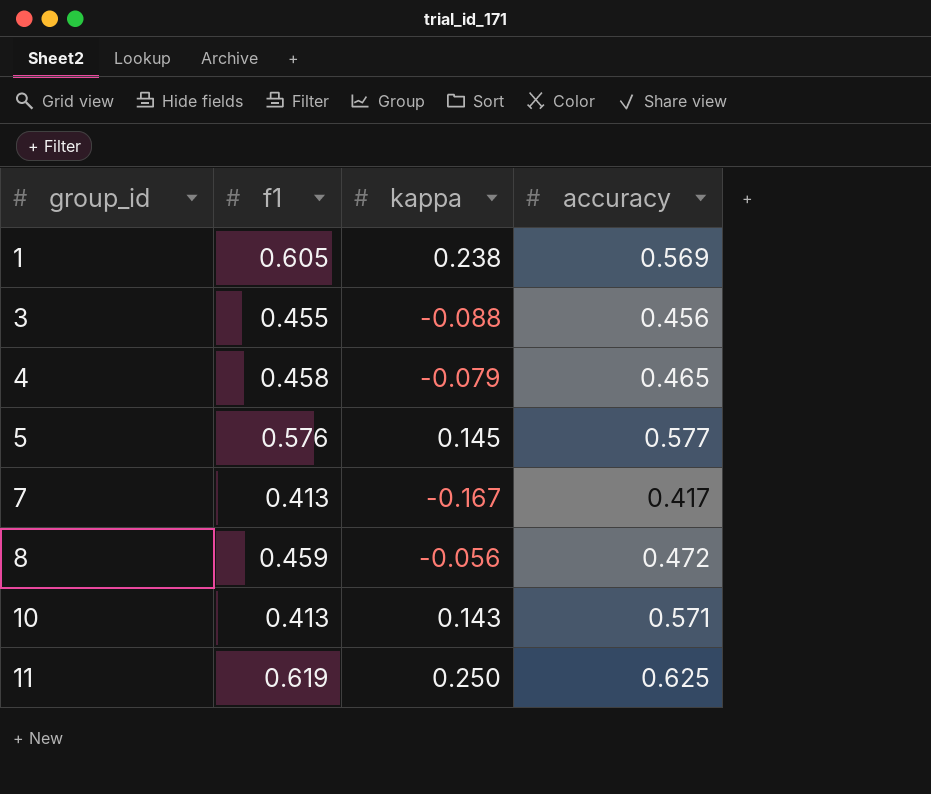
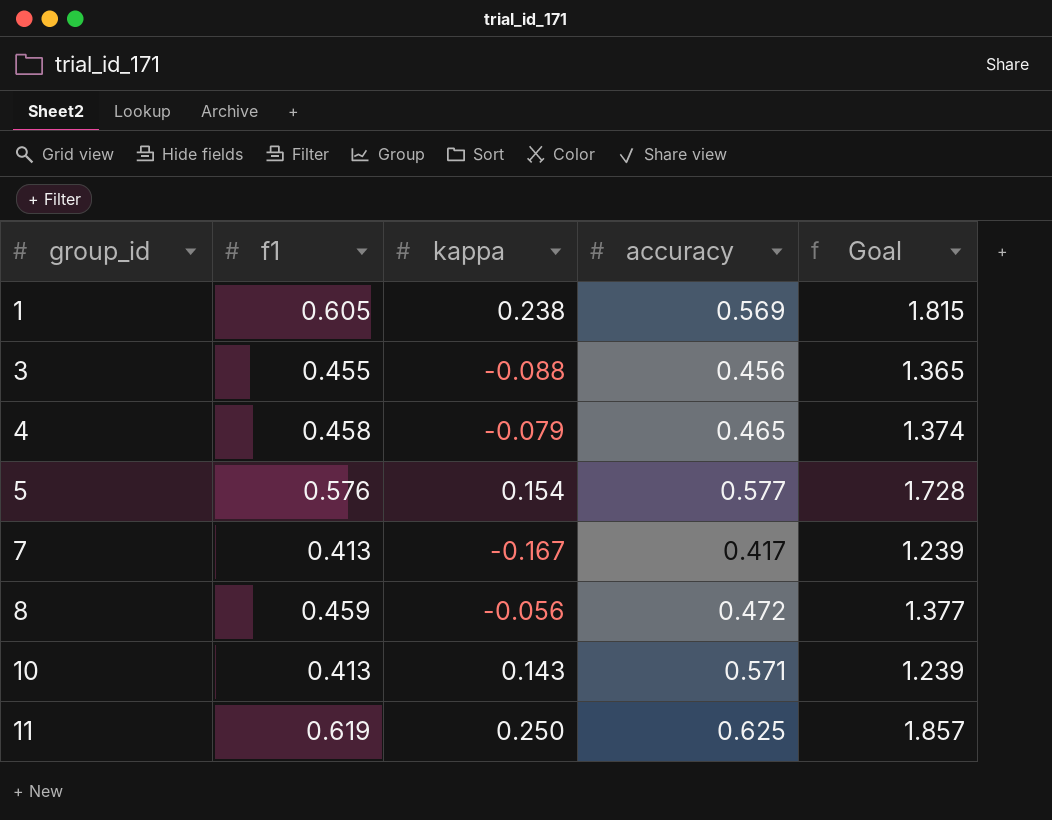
column Goal | formula: none -> [f1] * 3
5 | kappa: 0.145 -> 0.154

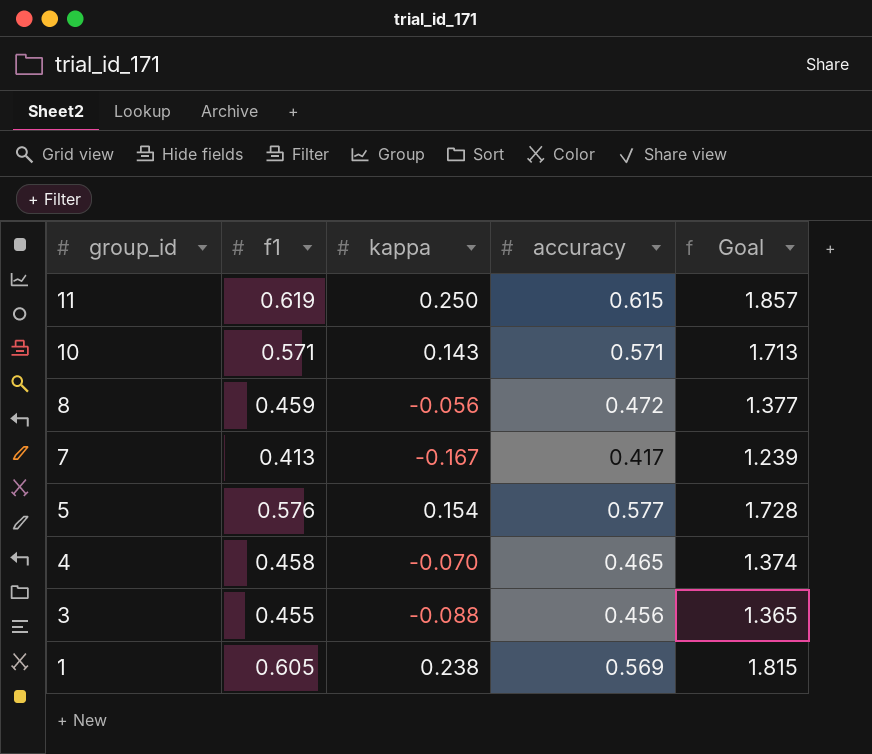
row order: group_id ascending -> group_id descending
11 | accuracy: 0.625 -> 0.615
10 | f1: 0.413 -> 0.571
10 | Goal: 1.239 -> 1.713
4 | kappa: -0.079 -> -0.070

